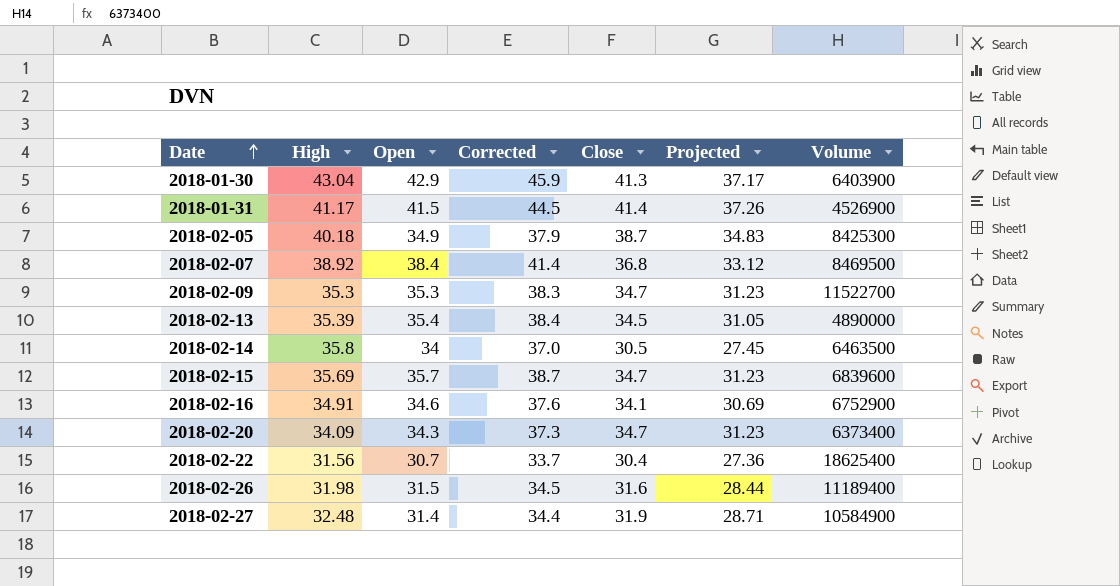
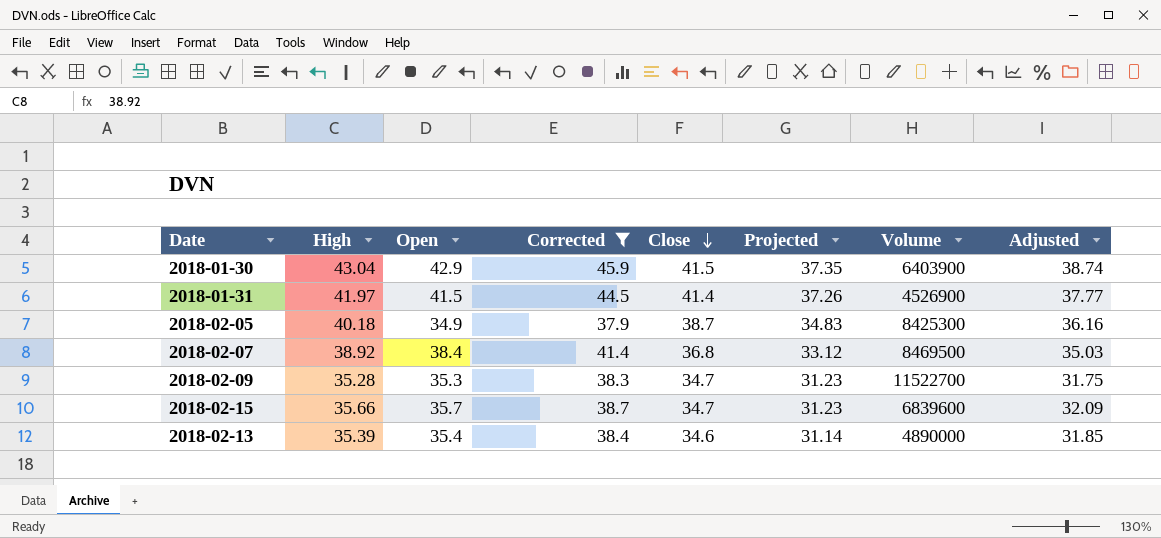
filter: none -> Corrected >= 37.9
row order: Date ascending -> Close descending
column Adjusted | formula: none -> [High] * 0.9
2018-01-30 | Close: 41.3 -> 41.5
2018-01-30 | Projected: 37.17 -> 37.35
2018-01-31 | High: 41.17 -> 41.97
2018-02-09 | High: 35.3 -> 35.28
2018-02-15 | High: 35.69 -> 35.66
2018-02-13 | Close: 34.5 -> 34.6
2018-02-13 | Projected: 31.05 -> 31.14

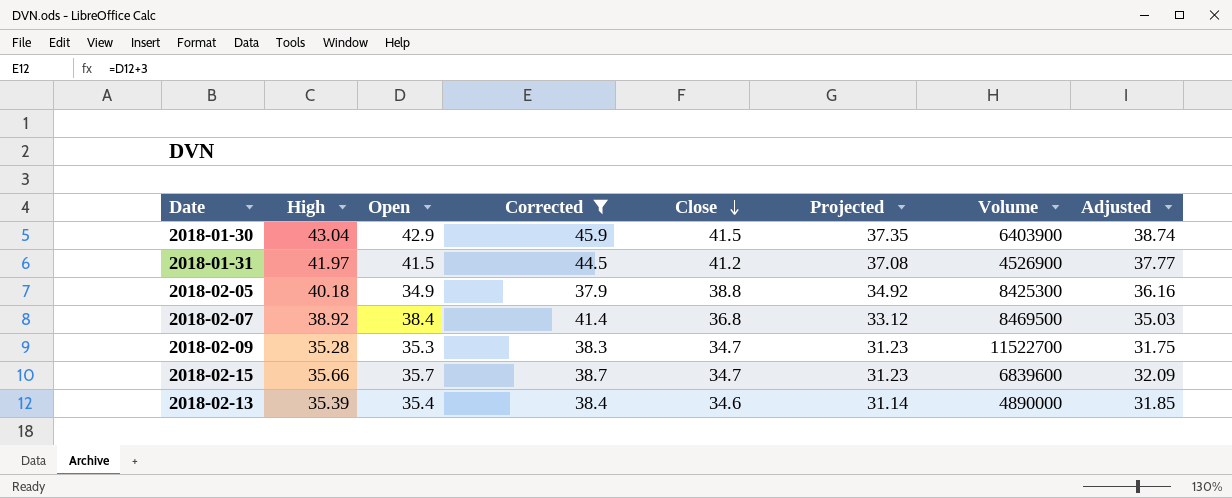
2018-01-31 | Close: 41.4 -> 41.2
2018-01-31 | Projected: 37.26 -> 37.08
2018-02-05 | Close: 38.7 -> 38.8
2018-02-05 | Projected: 34.83 -> 34.92

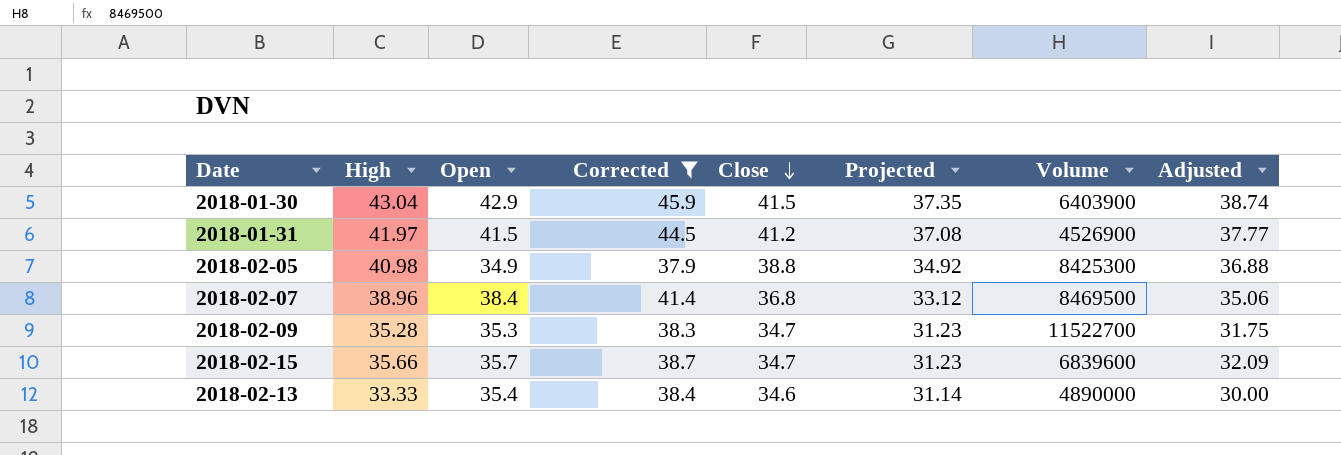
2018-02-05 | High: 40.18 -> 40.98
2018-02-05 | Adjusted: 36.16 -> 36.88
2018-02-07 | High: 38.92 -> 38.96
2018-02-07 | Adjusted: 35.03 -> 35.06
2018-02-13 | High: 35.39 -> 33.33
2018-02-13 | Adjusted: 31.85 -> 30.00

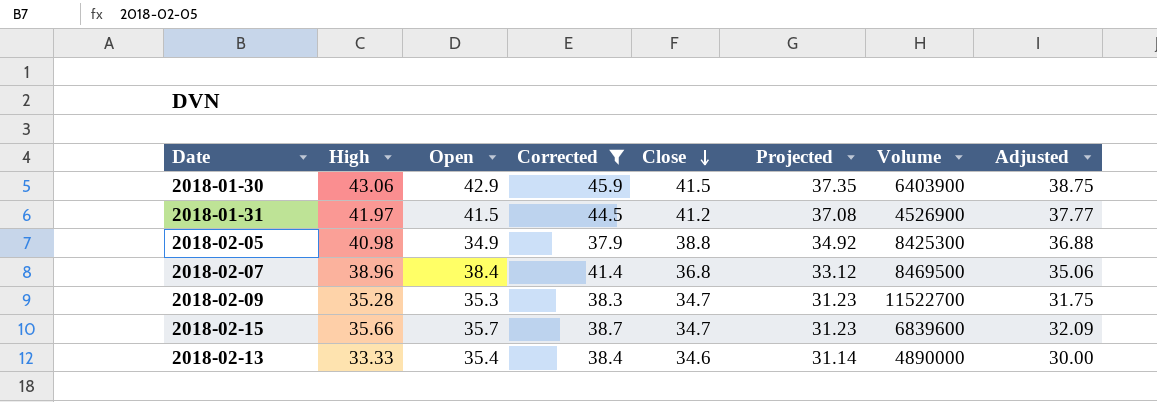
2018-01-30 | High: 43.04 -> 43.06
2018-01-30 | Adjusted: 38.74 -> 38.75

